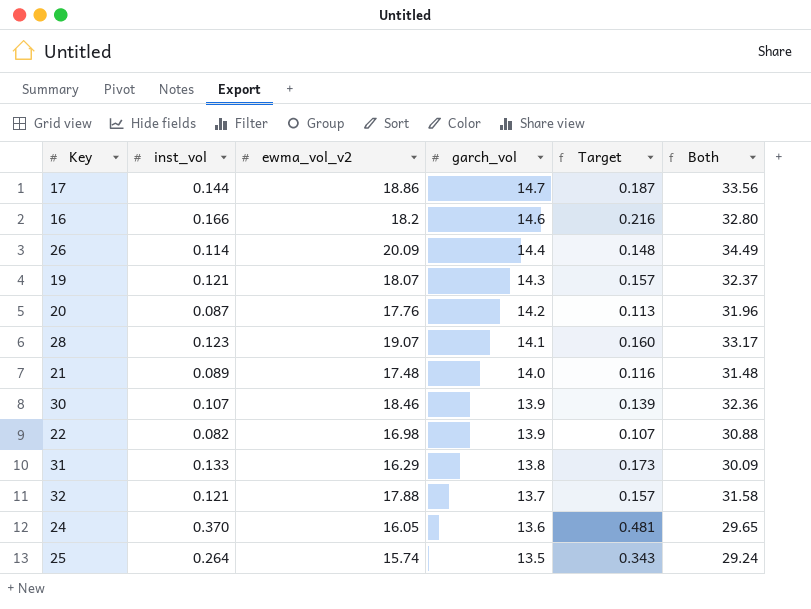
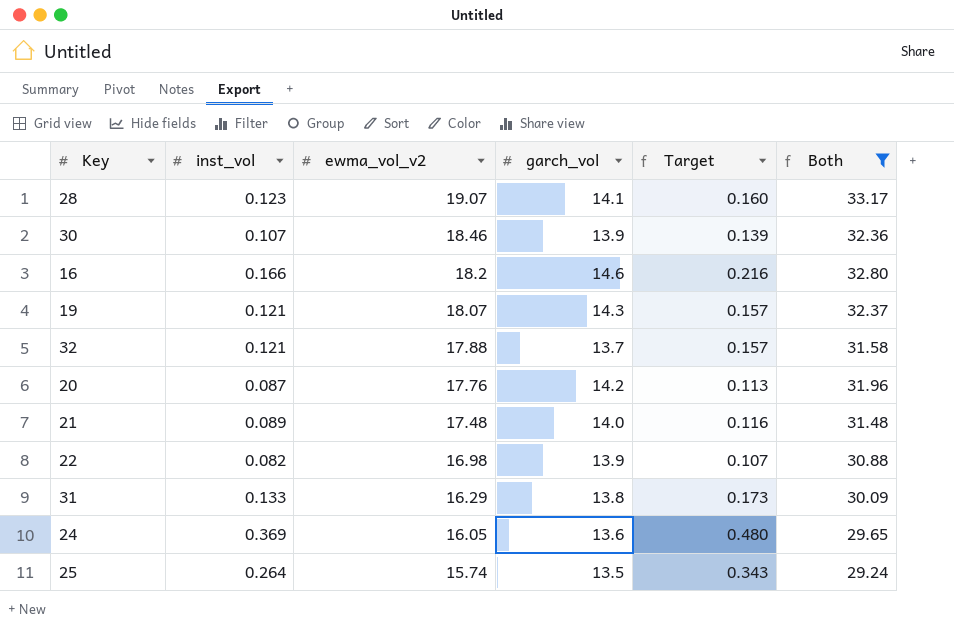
filter: none -> Both <= 33.17
row order: garch_vol descending -> ewma_vol_v2 descending
24 | inst_vol: 0.370 -> 0.369
24 | Target: 0.481 -> 0.480

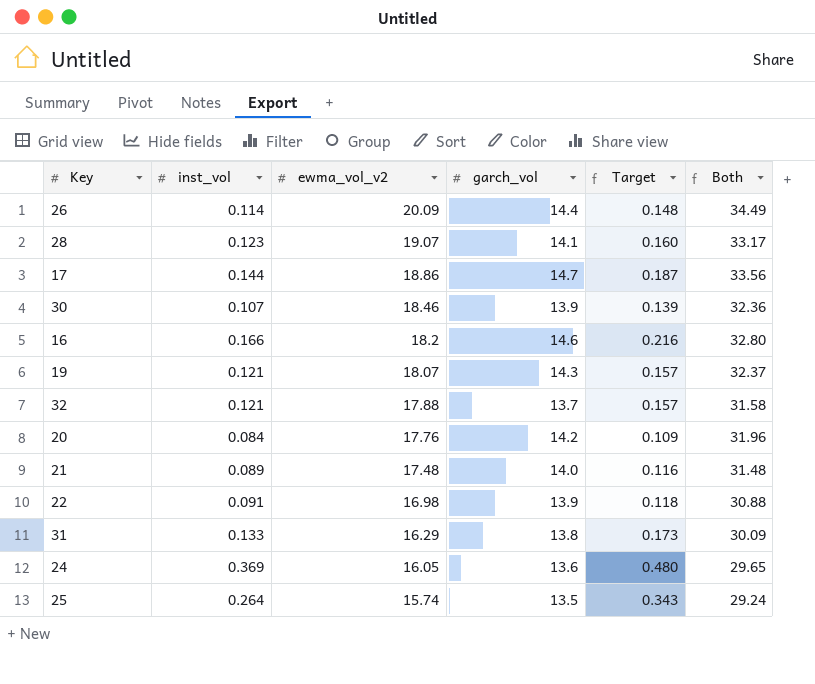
filter: Both <= 33.17 -> none
20 | inst_vol: 0.087 -> 0.084
20 | Target: 0.113 -> 0.109
22 | inst_vol: 0.082 -> 0.091
22 | Target: 0.107 -> 0.118

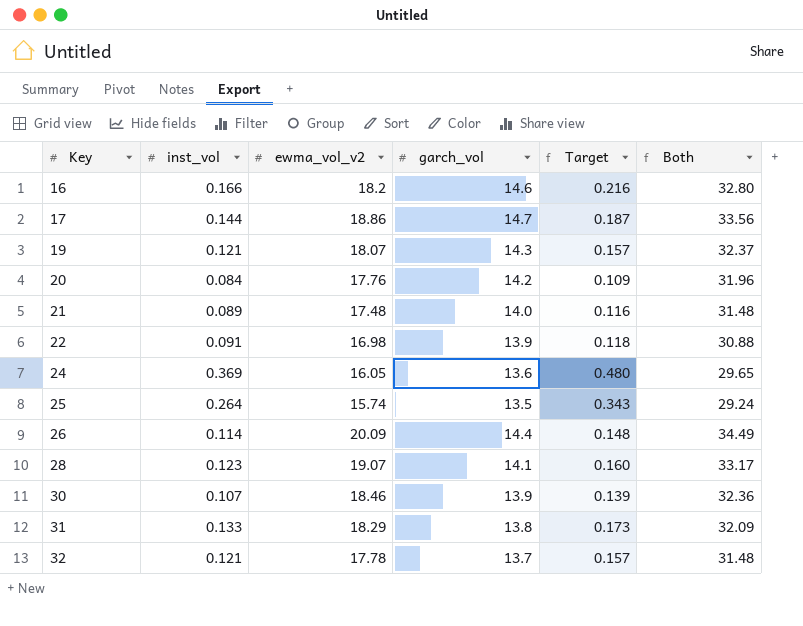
row order: ewma_vol_v2 descending -> Key ascending
31 | ewma_vol_v2: 16.29 -> 18.29
31 | Both: 30.09 -> 32.09
32 | ewma_vol_v2: 17.88 -> 17.78
32 | Both: 31.58 -> 31.48

